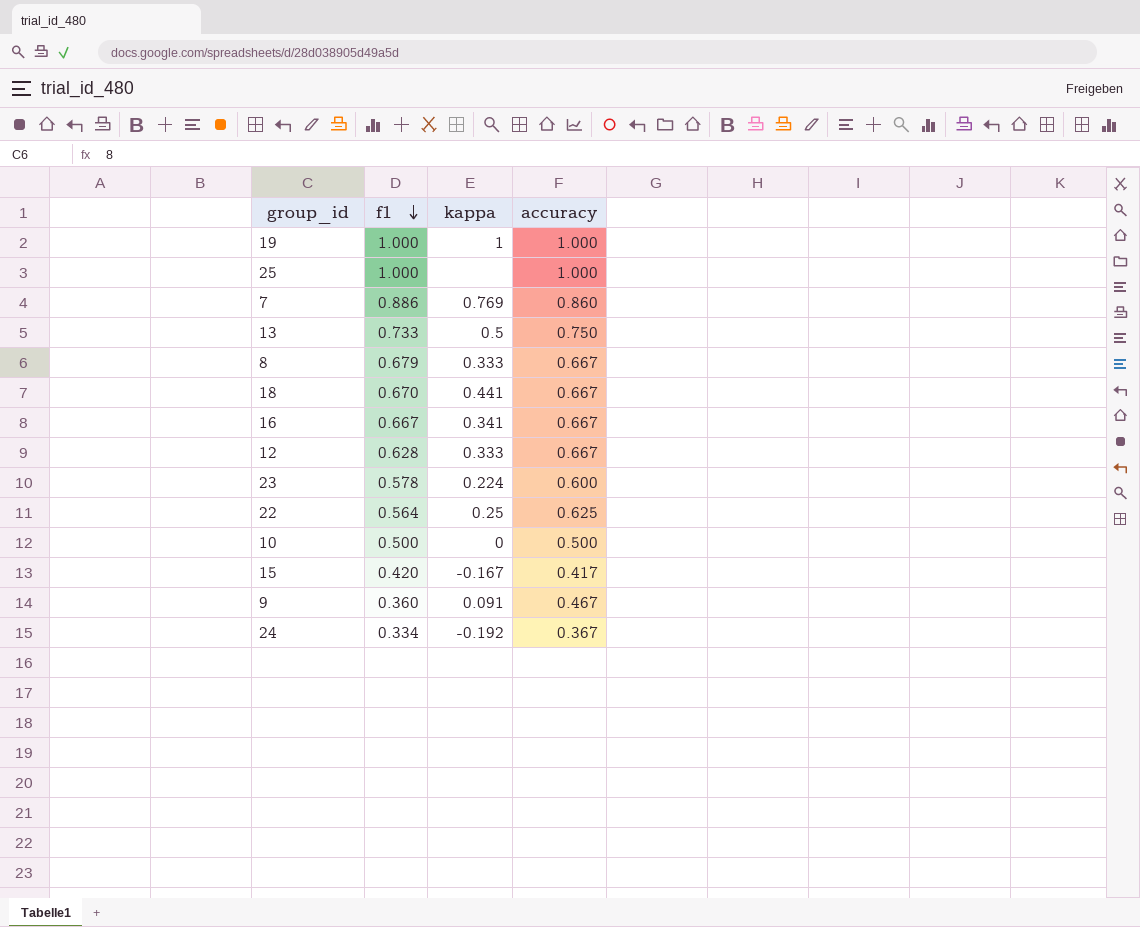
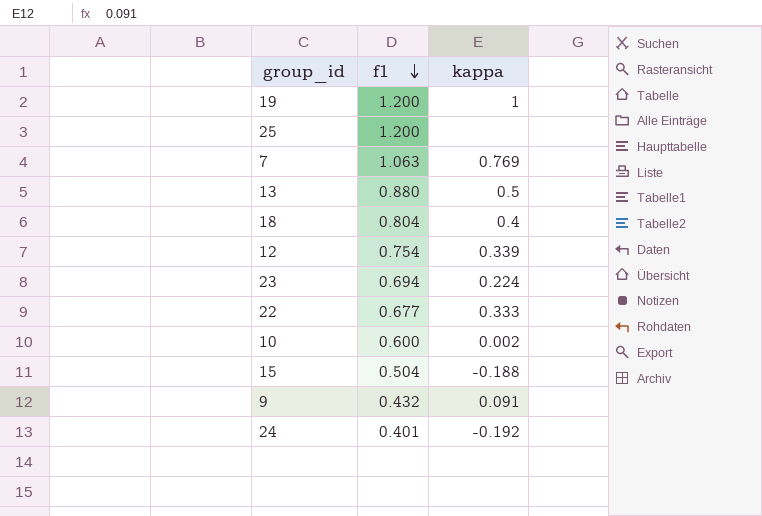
column accuracy | position: 4 -> none
row 8: 0.679 | 0.333 | 0.667 -> none
row 16: 0.667 | 0.341 | 0.667 -> none
19 | f1: 1.000 -> 1.200
25 | f1: 1.000 -> 1.200
7 | f1: 0.886 -> 1.063
13 | f1: 0.733 -> 0.880
18 | f1: 0.670 -> 0.804
18 | kappa: 0.441 -> 0.4
12 | f1: 0.628 -> 0.754
12 | kappa: 0.333 -> 0.339
23 | f1: 0.578 -> 0.694
22 | f1: 0.564 -> 0.677
22 | kappa: 0.25 -> 0.333
10 | f1: 0.500 -> 0.600
10 | kappa: 0 -> 0.002
15 | f1: 0.420 -> 0.504
15 | kappa: -0.167 -> -0.188
9 | f1: 0.360 -> 0.432
24 | f1: 0.334 -> 0.401

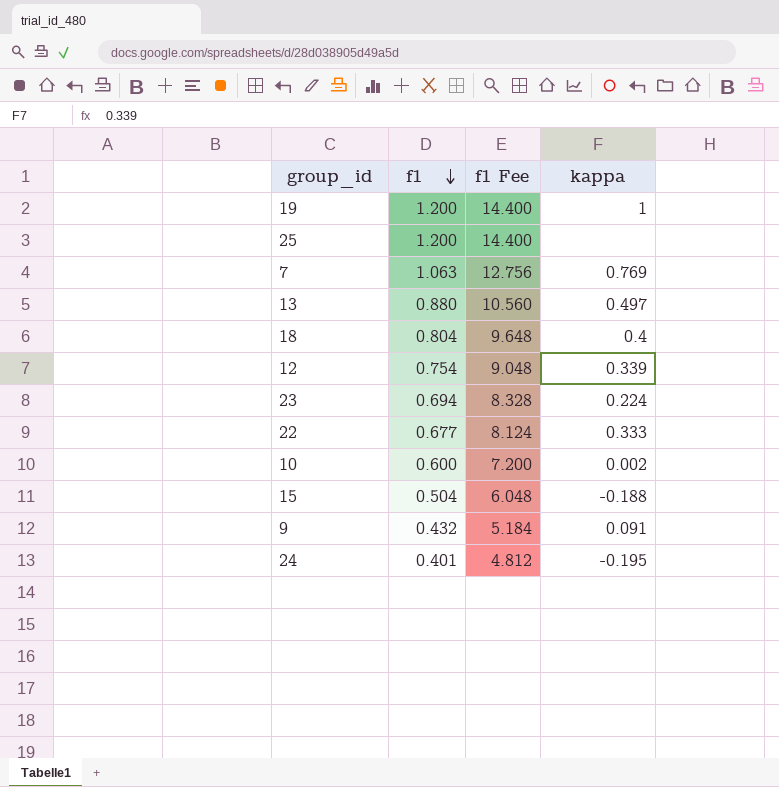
column f1 Fee | formula: none -> [f1] * 12
13 | kappa: 0.5 -> 0.497
24 | kappa: -0.192 -> -0.195

